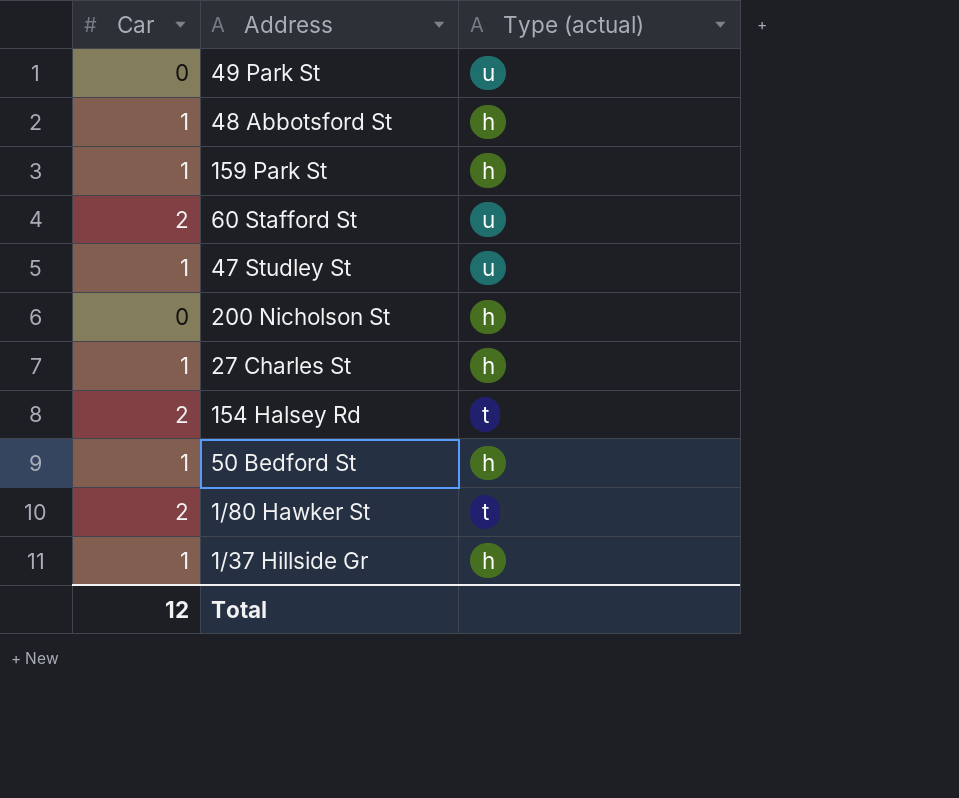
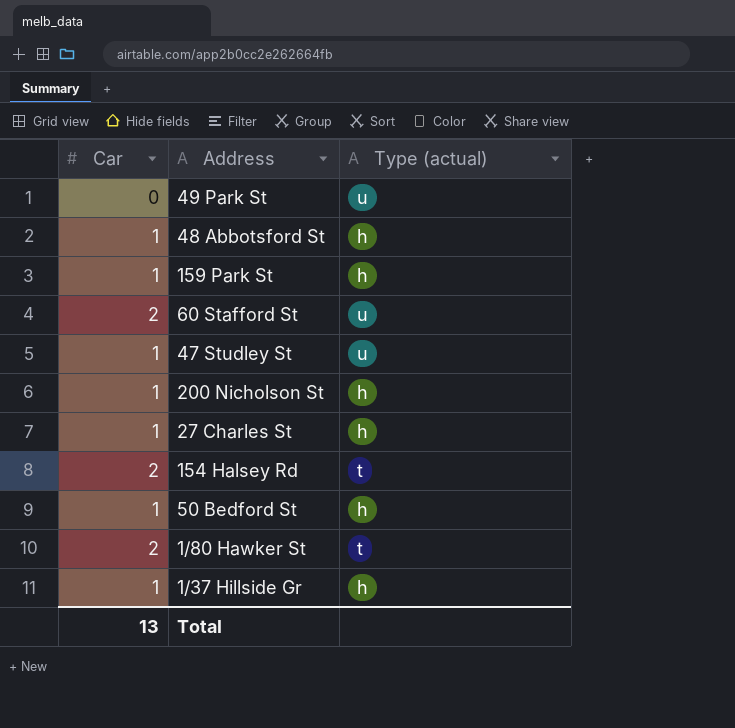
200 Nicholson St | Car: 0 -> 1
Total | Car: 12 -> 13

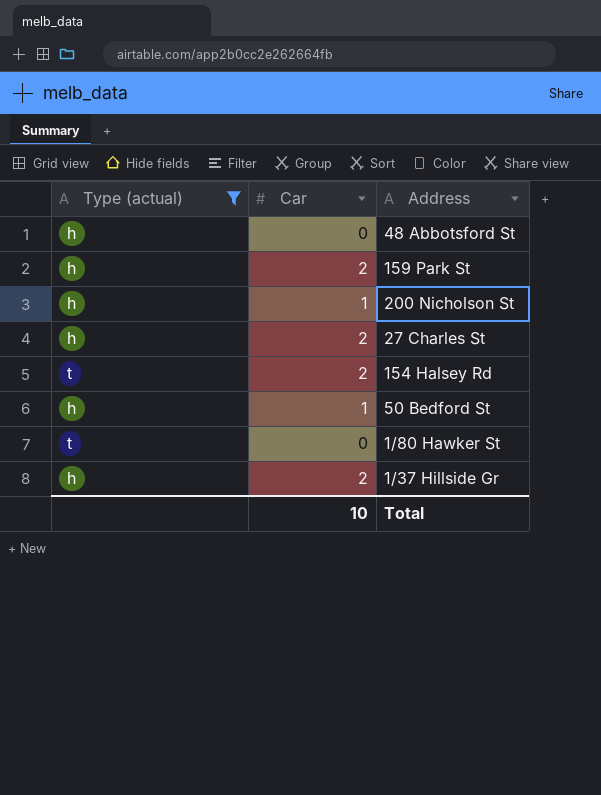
filter: none -> Type (actual) != u
column Type (actual) | position: 3 -> 1
48 Abbotsford St | Car: 1 -> 0
159 Park St | Car: 1 -> 2
27 Charles St | Car: 1 -> 2
1/80 Hawker St | Car: 2 -> 0
1/37 Hillside Gr | Car: 1 -> 2
Total | Car: 13 -> 10

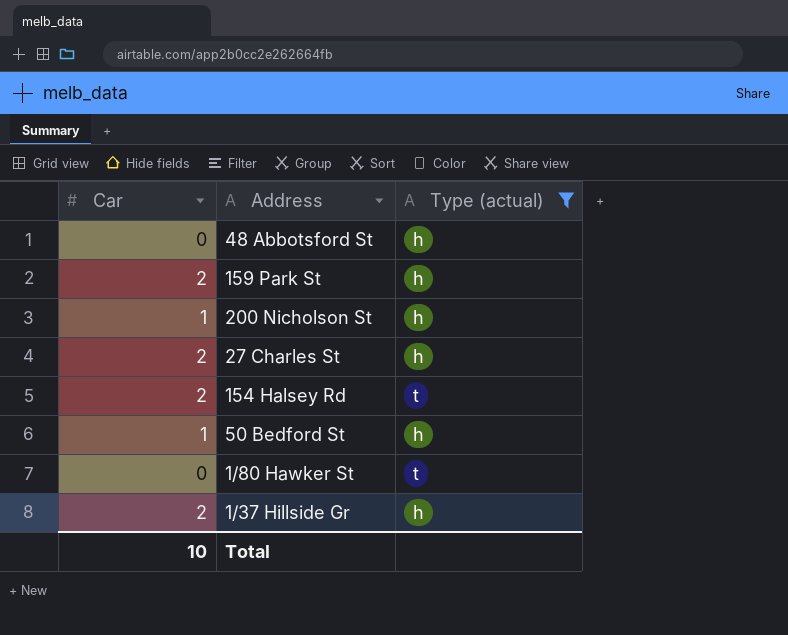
column Type (actual) | position: 1 -> 3

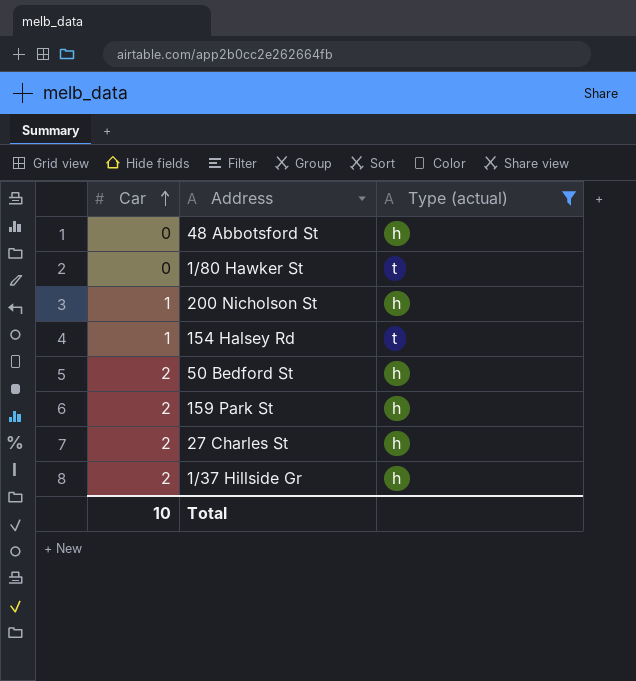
row order: none -> Car ascending
154 Halsey Rd | Car: 2 -> 1
50 Bedford St | Car: 1 -> 2

